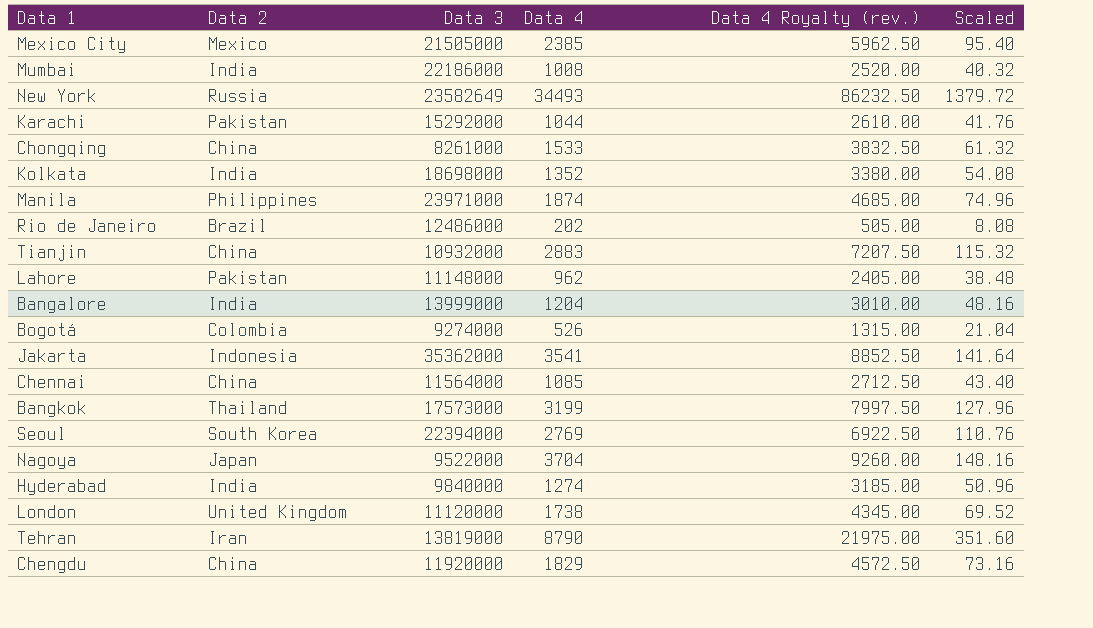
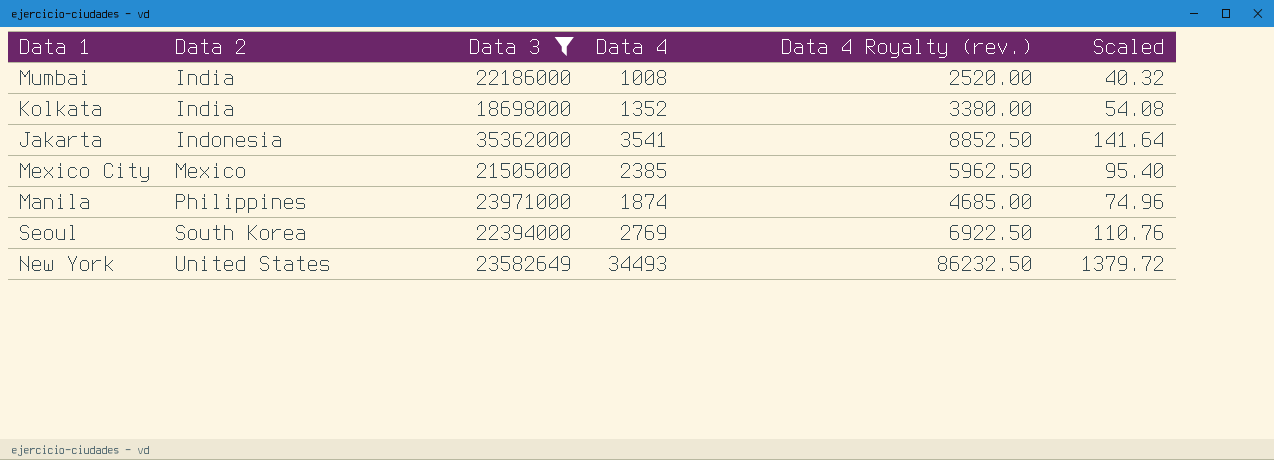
filter: none -> Data 3 >= 18698000
row order: none -> Data 2 ascending
New York | Data 2: Russia -> United States

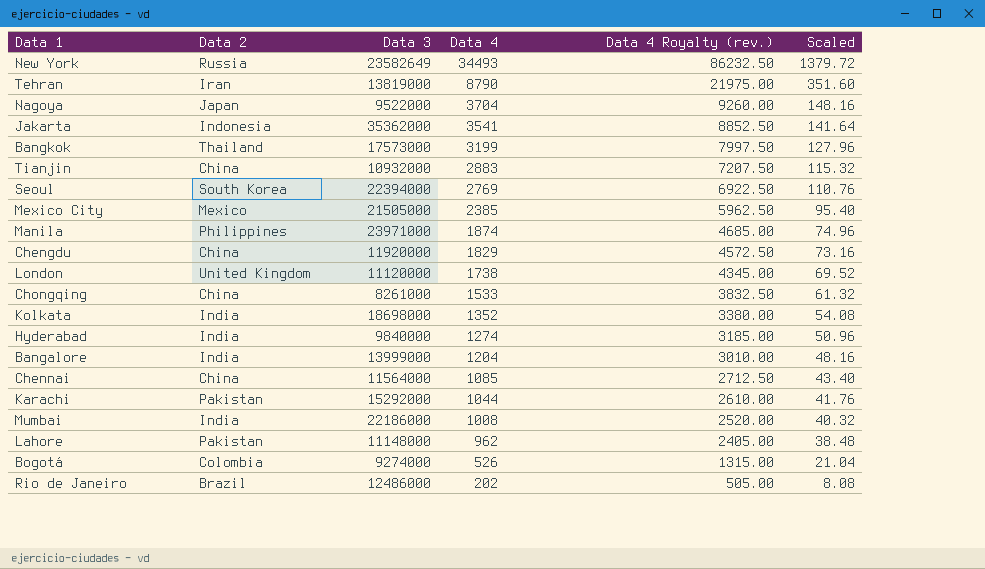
filter: Data 3 >= 18698000 -> none
row order: Data 2 ascending -> Data 4 descending
New York | Data 2: United States -> Russia

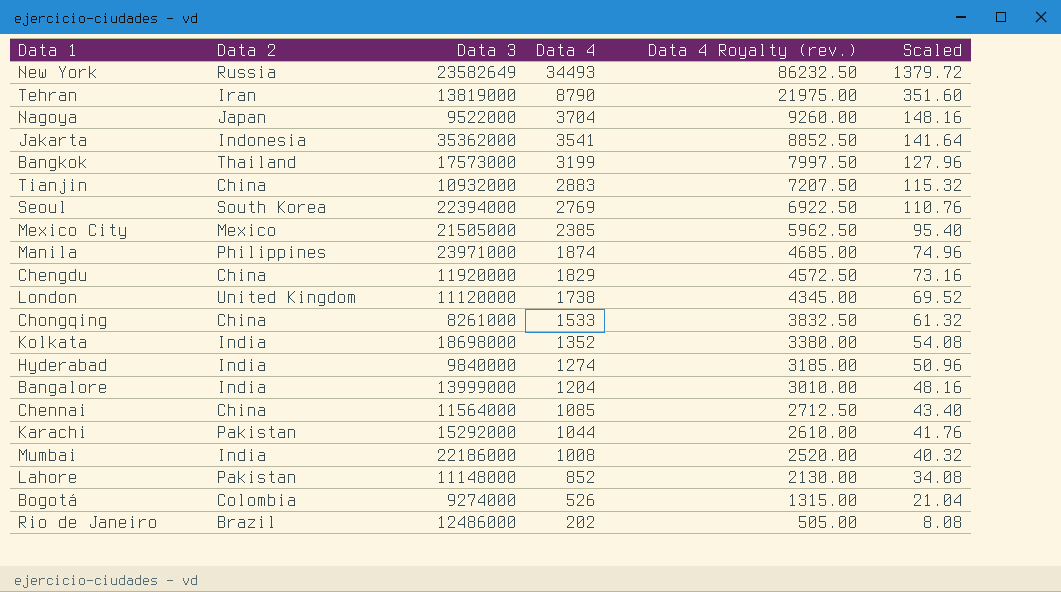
Lahore | Data 4: 962 -> 852
Lahore | Data 4 Royalty (rev.): 2405.00 -> 2130.00
Lahore | Scaled: 38.48 -> 34.08

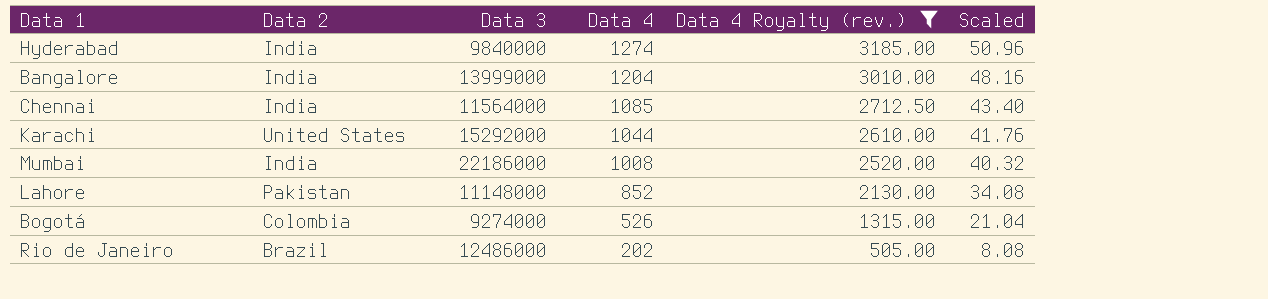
filter: none -> Data 4 Royalty (rev.) <= 3185.00
Chennai | Data 2: China -> India
Karachi | Data 2: Pakistan -> United States

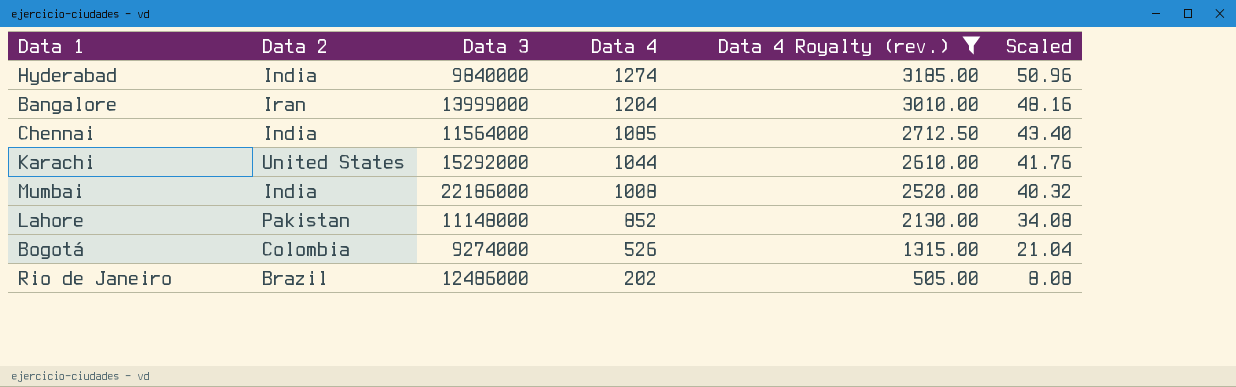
Bangalore | Data 2: India -> Iran

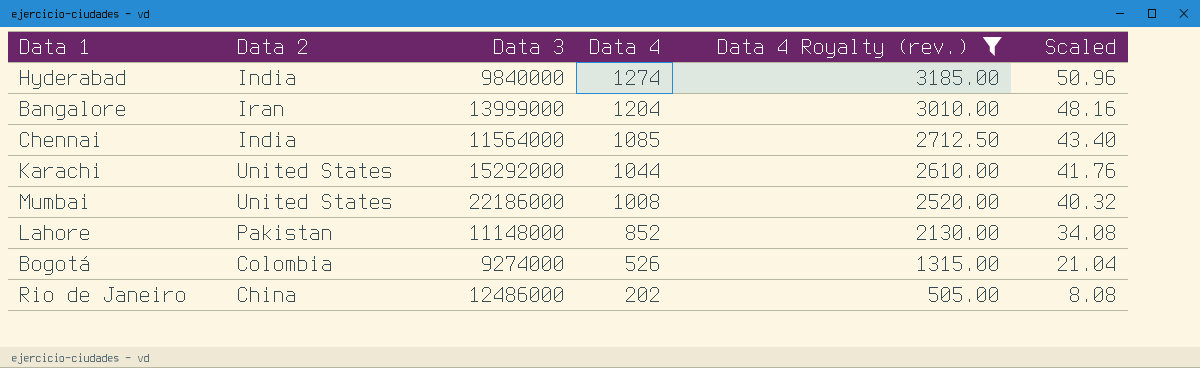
Mumbai | Data 2: India -> United States
Rio de Janeiro | Data 2: Brazil -> China

